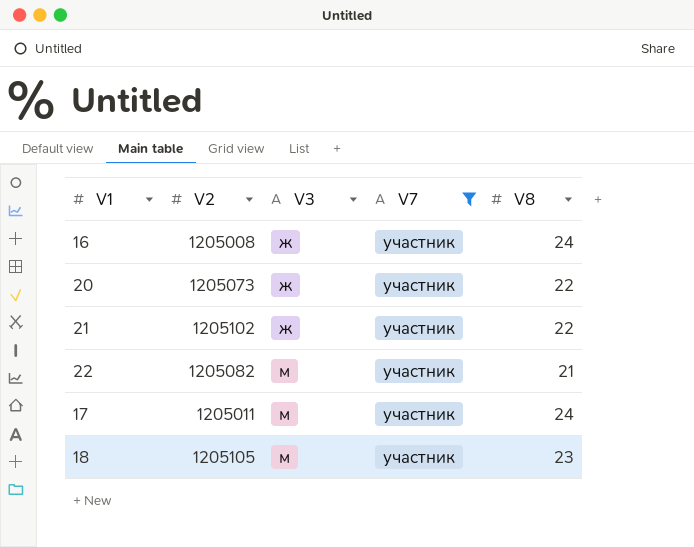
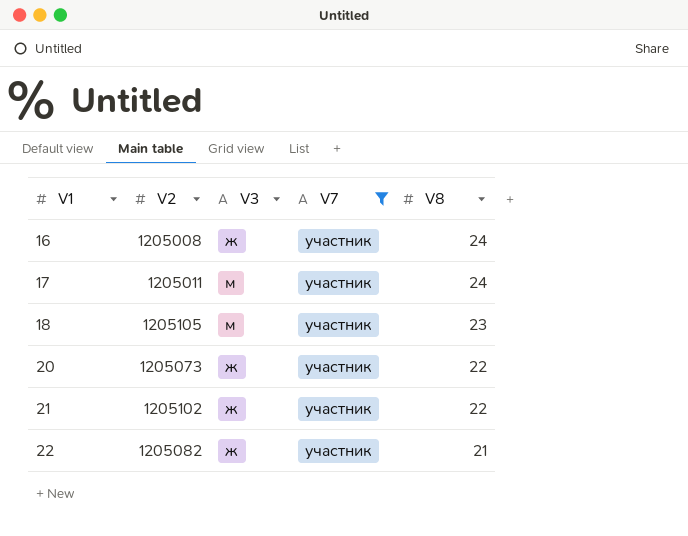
row order: V3 ascending -> V1 ascending
22 | V3: м -> ж

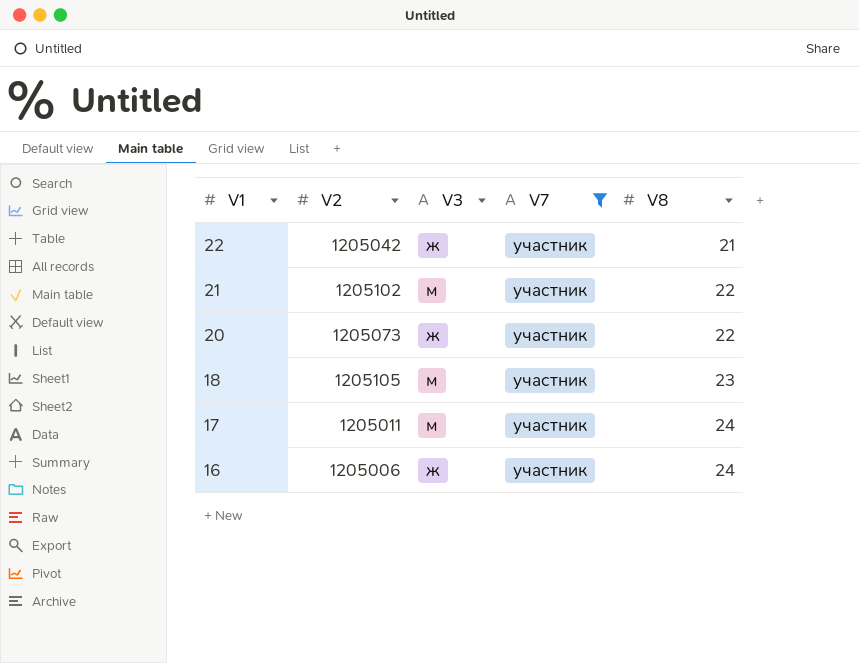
row order: V1 ascending -> V1 descending
22 | V2: 1205082 -> 1205042
21 | V3: ж -> м
16 | V2: 1205008 -> 1205006

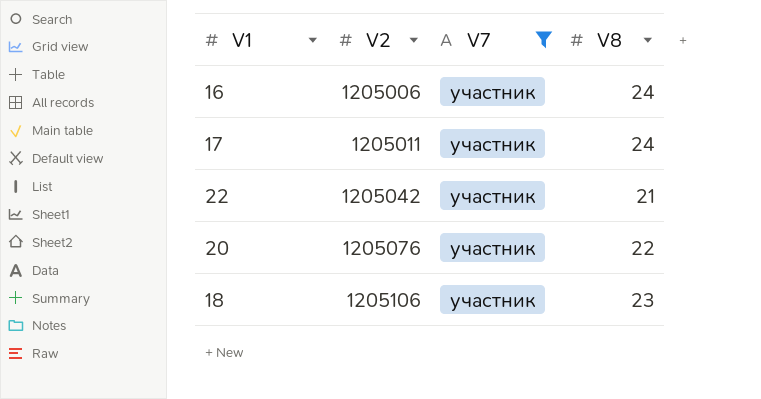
row order: V1 descending -> V2 ascending
column V3 | position: 3 -> none
row 21: 1205102 | м | участник | 22 -> none
20 | V2: 1205073 -> 1205076
18 | V2: 1205105 -> 1205106

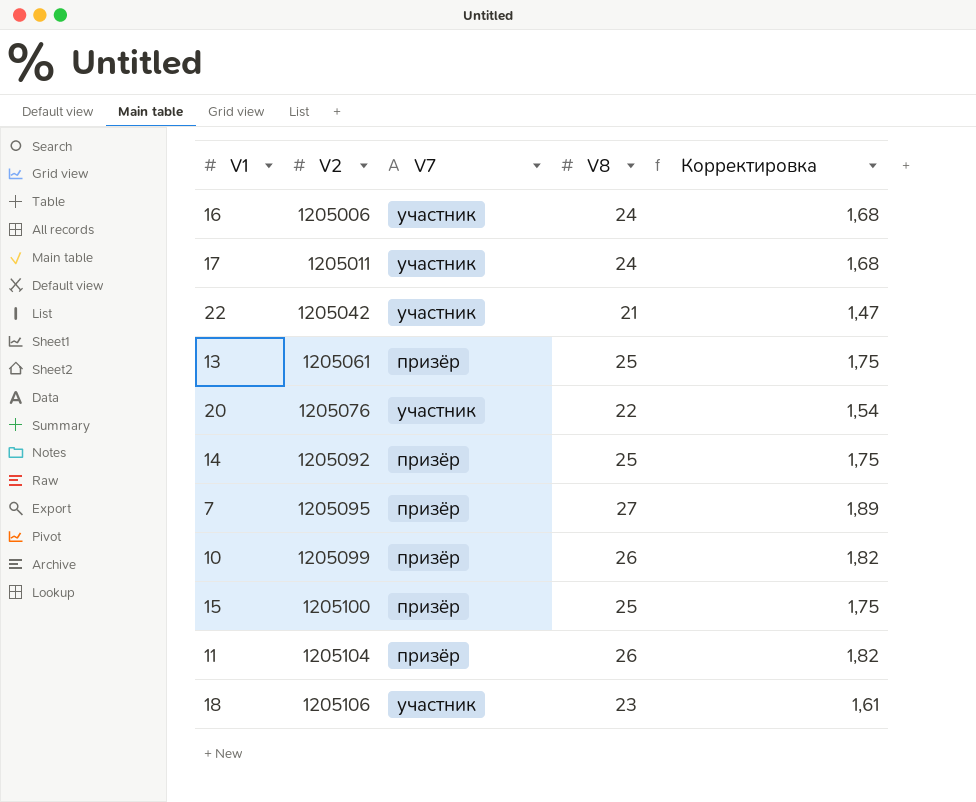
filter: V7 = участник -> none
column Корректировка | formula: none -> [V8] * 0,07

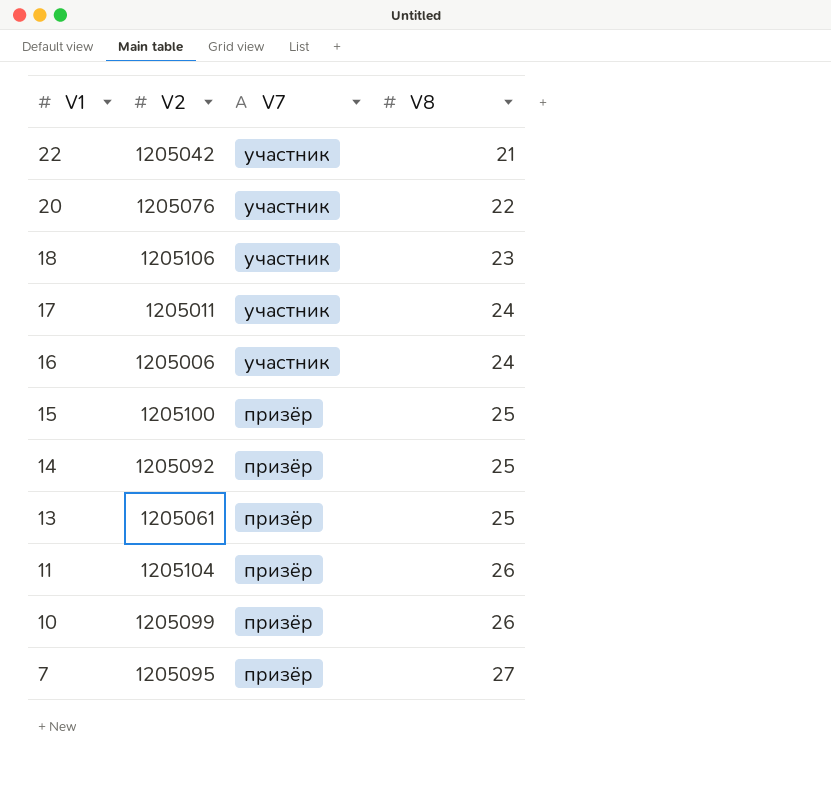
row order: V2 ascending -> V1 descending
column Корректировка | formula: [V8] * 0,07 -> none

